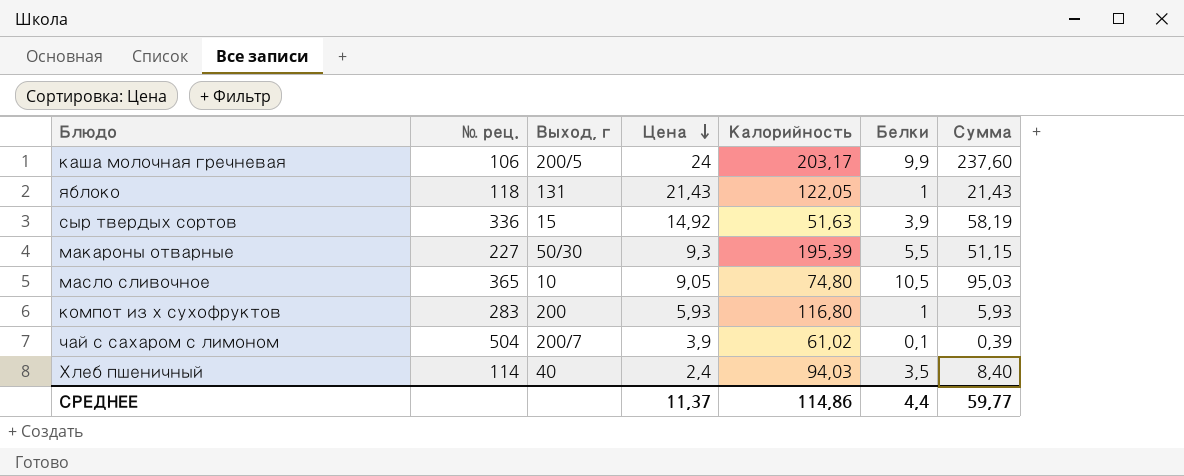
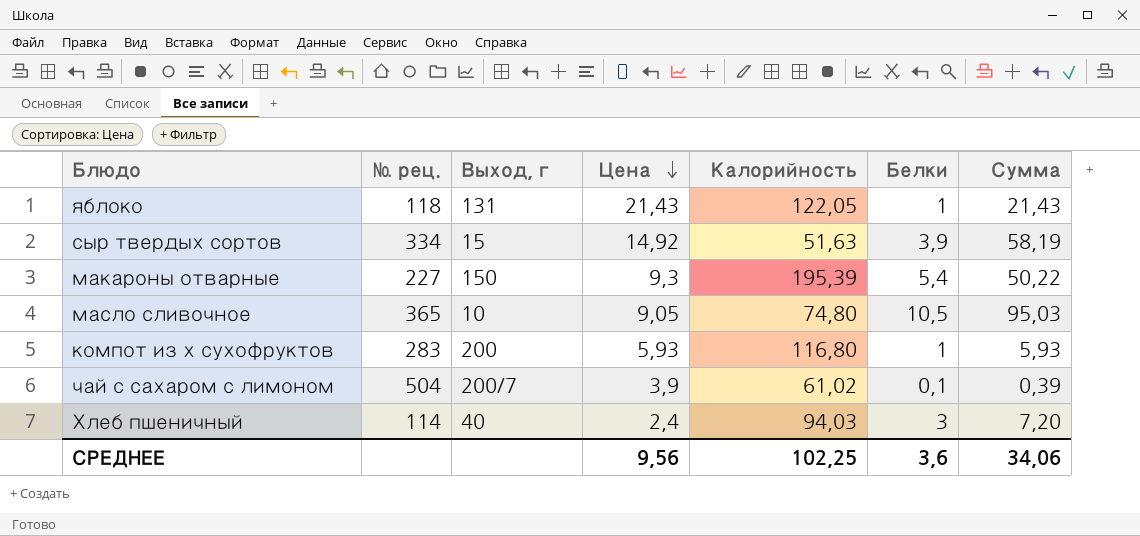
row каша молочная гречневая: 106 | 200/5 | 24 | 203,17 | 9,9 | 237,60 -> none
сыр твердых сортов | № рец.: 336 -> 334
макароны отварные | Выход, г: 50/30 -> 150
макароны отварные | Белки: 5,5 -> 5,4
макароны отварные | Сумма: 51,15 -> 50,22
Хлеб пшеничный | Белки: 3,5 -> 3
Хлеб пшеничный | Сумма: 8,40 -> 7,20
СРЕДНЕЕ | Цена: 11,37 -> 9,56
СРЕДНЕЕ | Калорийность: 114,86 -> 102,25
СРЕДНЕЕ | Белки: 4,4 -> 3,6
СРЕДНЕЕ | Сумма: 59,77 -> 34,06

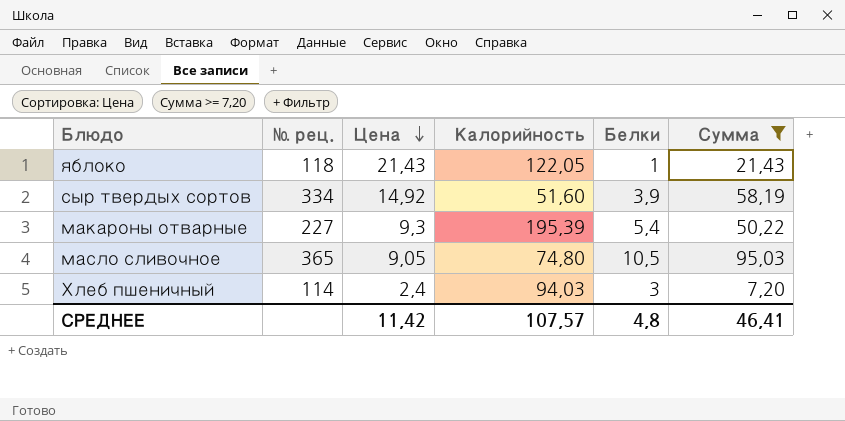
filter: none -> Сумма >= 7,20
column Выход, г | position: 3 -> none
сыр твердых сортов | Калорийность: 51,63 -> 51,60
СРЕДНЕЕ | Цена: 9,56 -> 11,42
СРЕДНЕЕ | Калорийность: 102,25 -> 107,57
СРЕДНЕЕ | Белки: 3,6 -> 4,8
СРЕДНЕЕ | Сумма: 34,06 -> 46,41

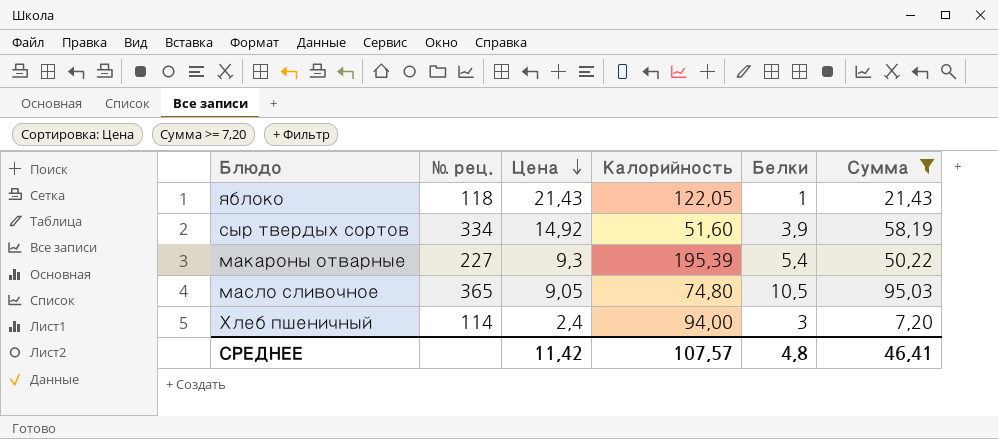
Хлеб пшеничный | Калорийность: 94,03 -> 94,00

